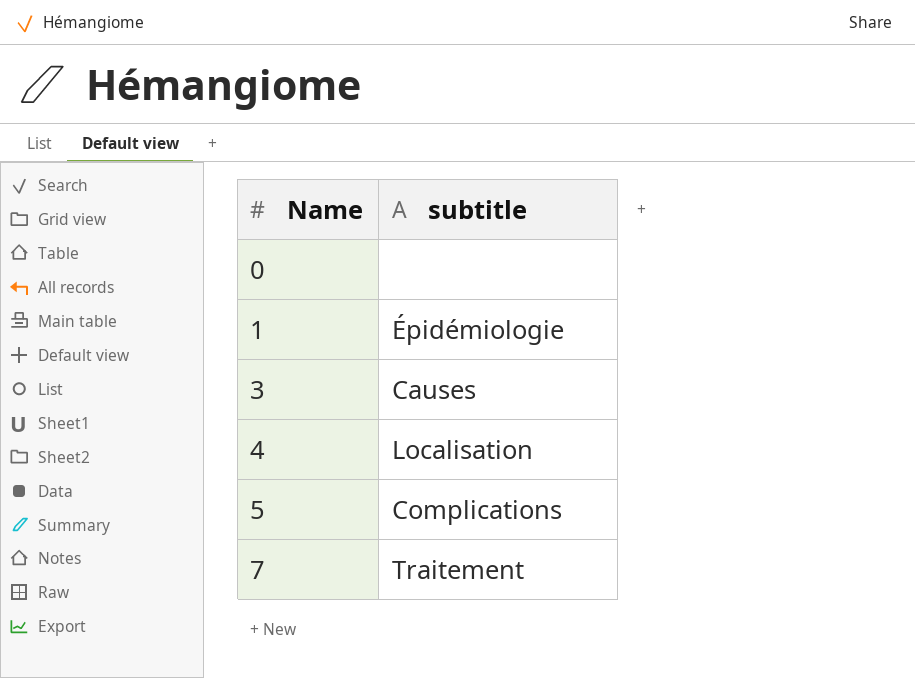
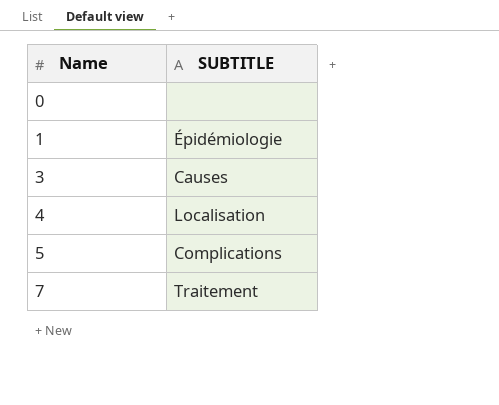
column name: subtitle -> SUBTITLE

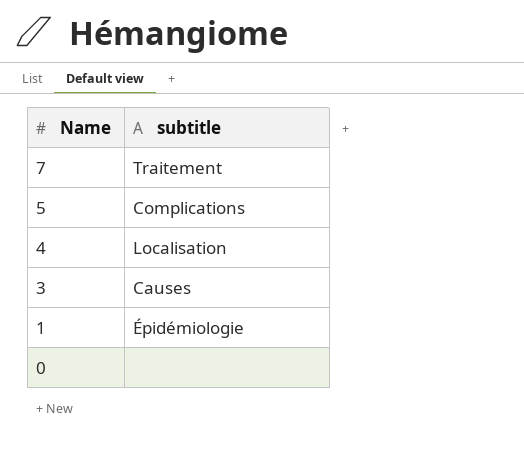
row order: Name ascending -> Name descending
column name: SUBTITLE -> subtitle

